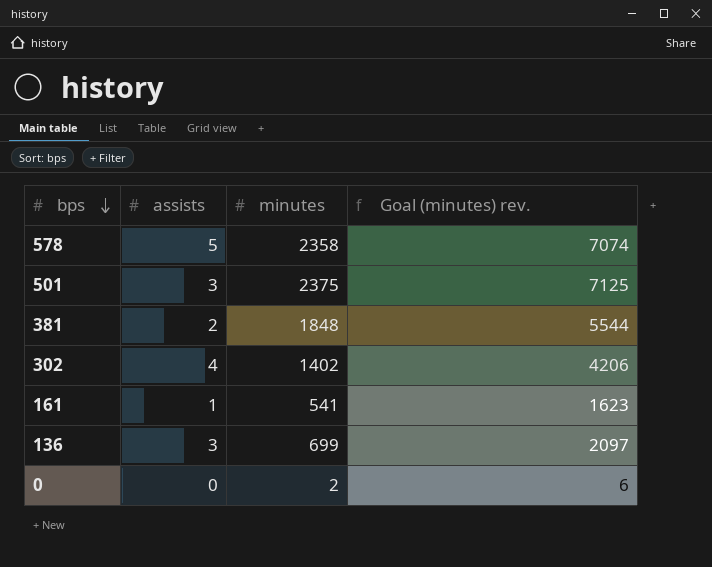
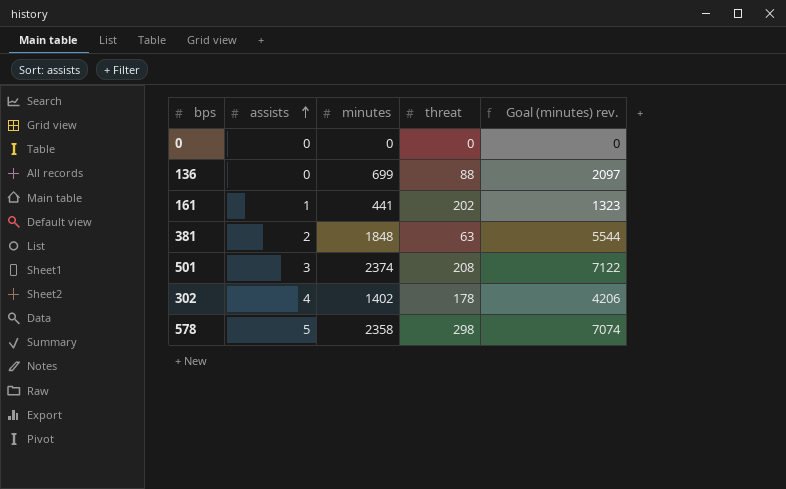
row order: bps descending -> assists ascending
column threat | position: none -> 4
0 | minutes: 2 -> 0
0 | Goal (minutes) rev.: 6 -> 0
136 | assists: 3 -> 0
161 | minutes: 541 -> 441
161 | Goal (minutes) rev.: 1623 -> 1323
501 | minutes: 2375 -> 2374
501 | Goal (minutes) rev.: 7125 -> 7122

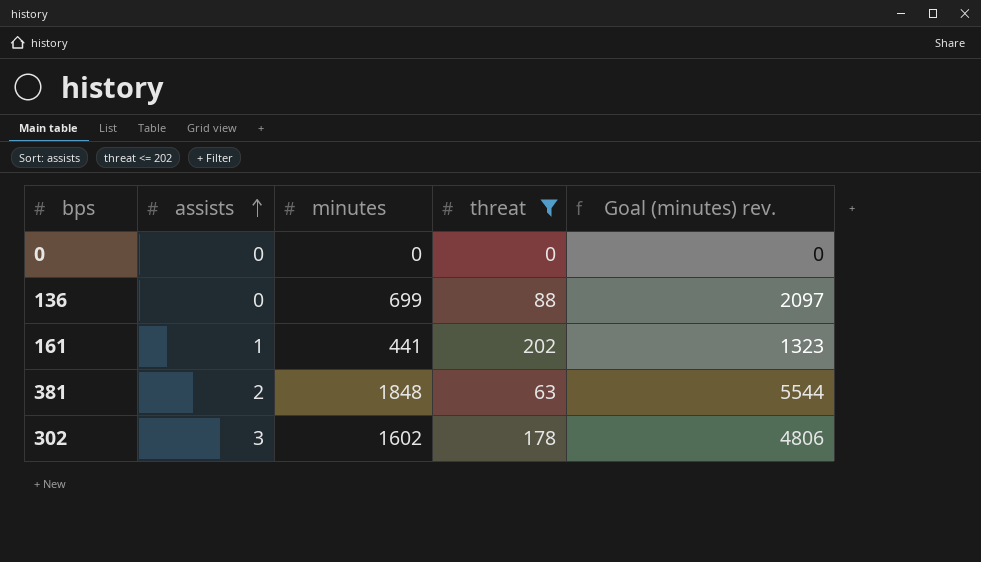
filter: none -> threat <= 202
302 | assists: 4 -> 3
302 | minutes: 1402 -> 1602
302 | Goal (minutes) rev.: 4206 -> 4806

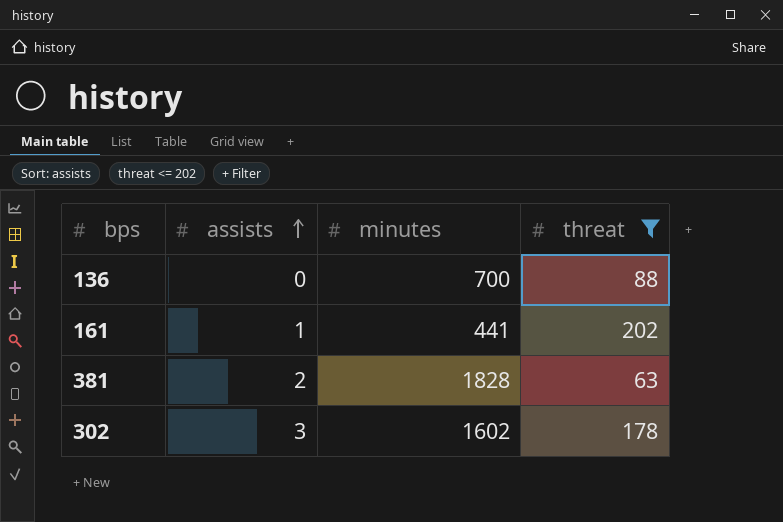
column Goal (minutes) rev. | formula: [minutes] * 3 -> none
row 0: 0 | 0 | 0 | 0 -> none
136 | minutes: 699 -> 700
381 | minutes: 1848 -> 1828

